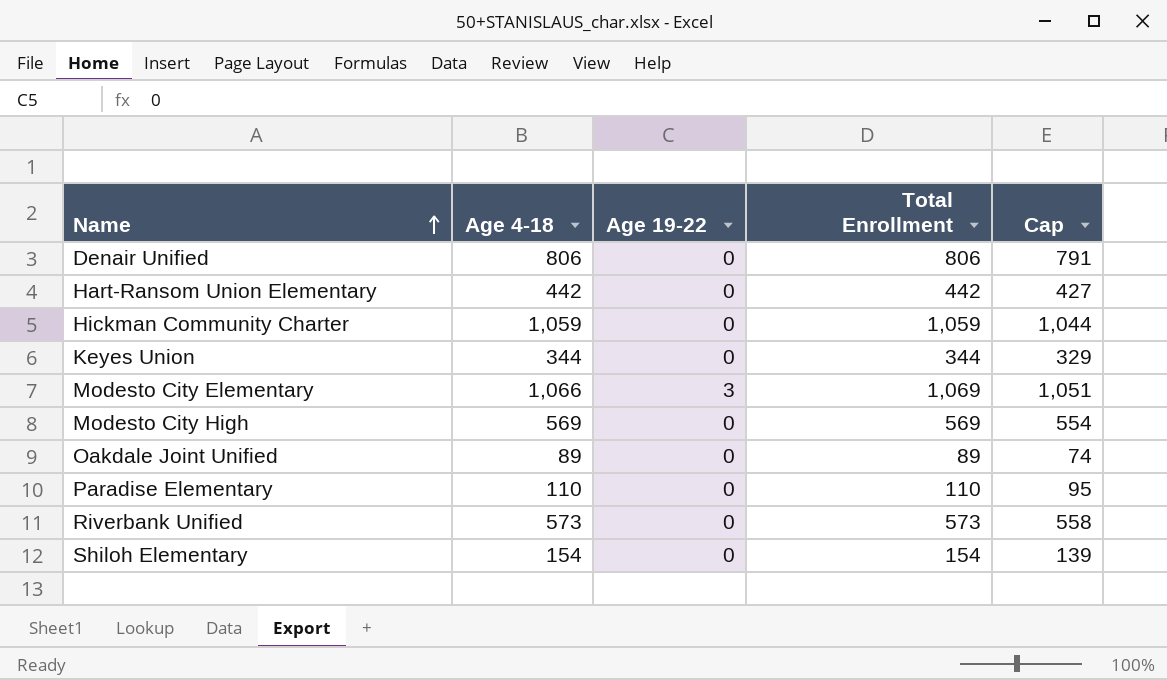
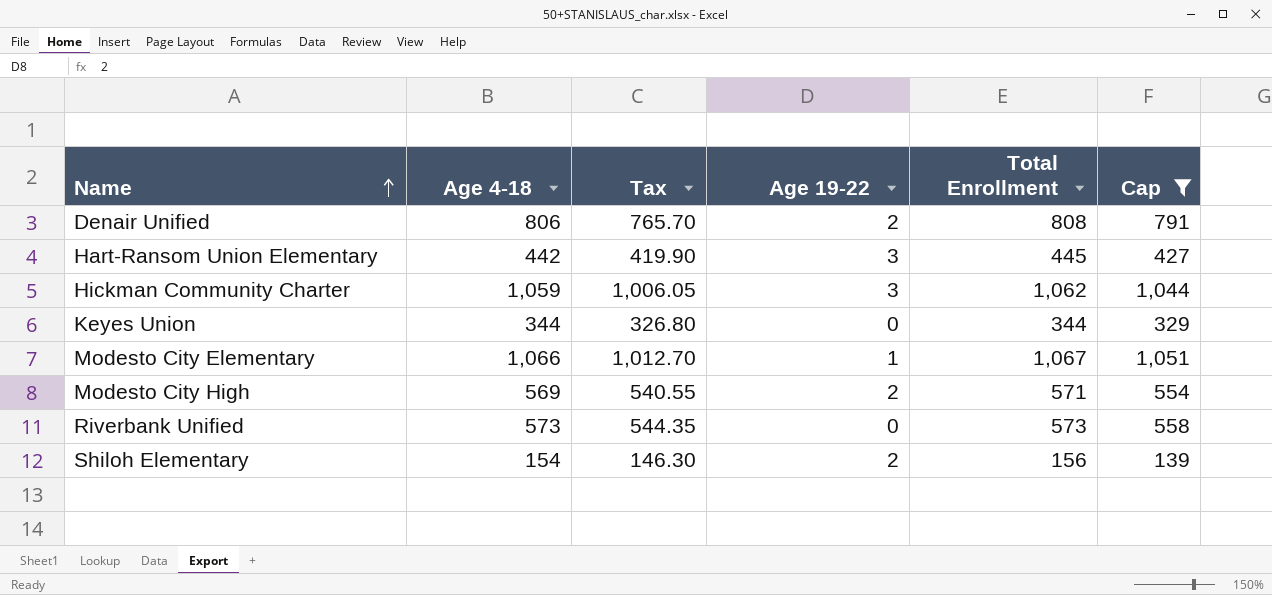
filter: none -> Cap >= 139
column Tax | formula: none -> [Age 4-18] * 0.95
Denair Unified | Age 19-22: 0 -> 2
Denair Unified | Total Enrollment: 806 -> 808
Hart-Ransom Union Elementary | Age 19-22: 0 -> 3
Hart-Ransom Union Elementary | Total Enrollment: 442 -> 445
Hickman Community Charter | Age 19-22: 0 -> 3
Hickman Community Charter | Total Enrollment: 1,059 -> 1,062
Modesto City Elementary | Age 19-22: 3 -> 1
Modesto City Elementary | Total Enrollment: 1,069 -> 1,067
Modesto City High | Age 19-22: 0 -> 2
Modesto City High | Total Enrollment: 569 -> 571
Shiloh Elementary | Age 19-22: 0 -> 2
Shiloh Elementary | Total Enrollment: 154 -> 156

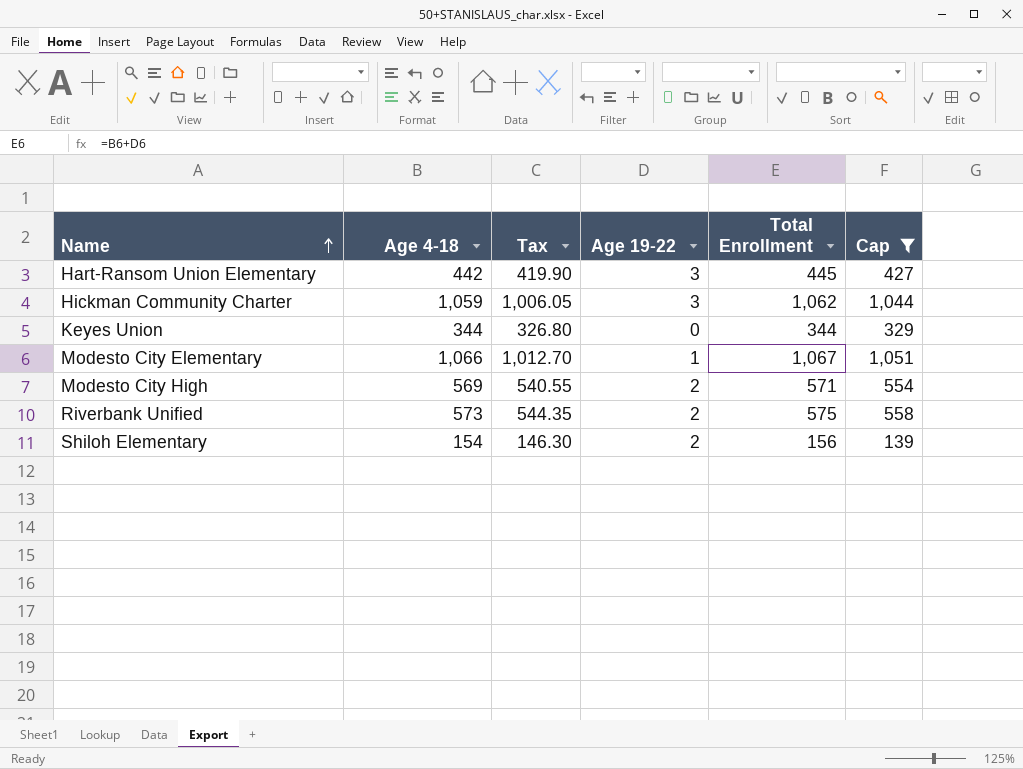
row Denair Unified: 806 | 765.70 | 2 | 808 | 791 -> none
Riverbank Unified | Age 19-22: 0 -> 2
Riverbank Unified | Total Enrollment: 573 -> 575

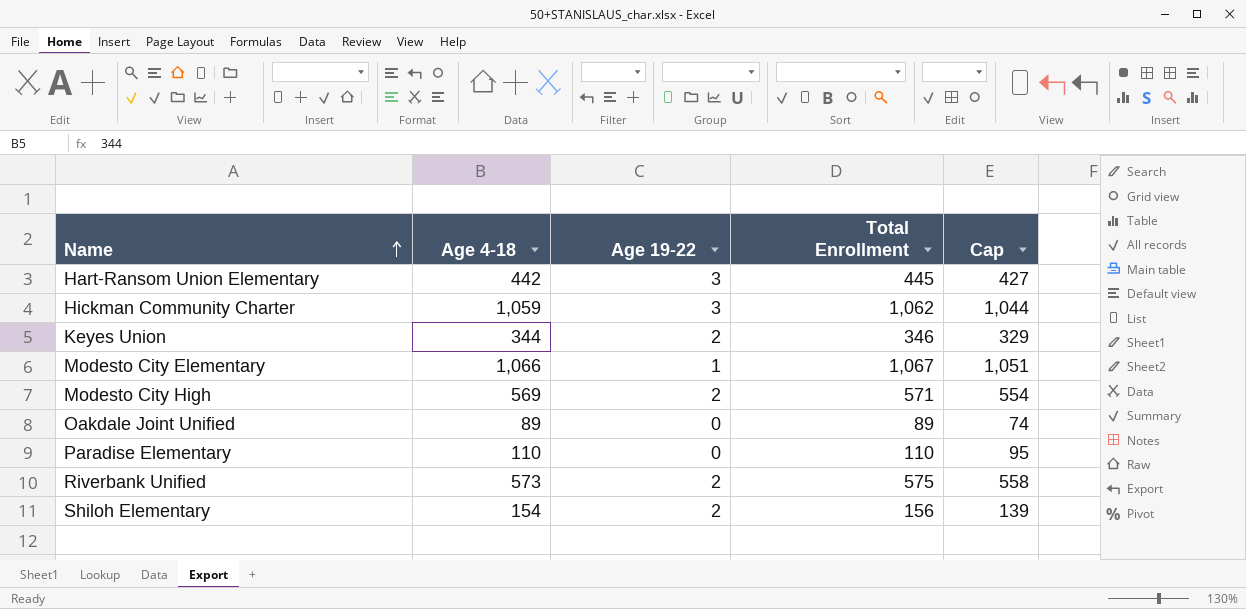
filter: Cap >= 139 -> none
column Tax | formula: [Age 4-18] * 0.95 -> none
Keyes Union | Age 19-22: 0 -> 2
Keyes Union | Total Enrollment: 344 -> 346

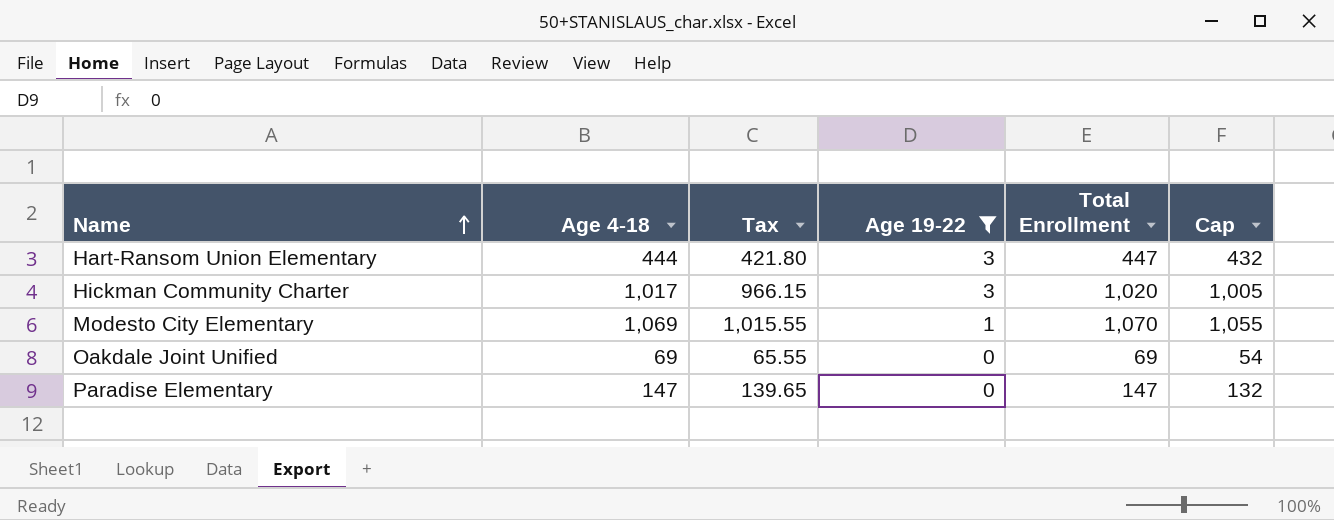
filter: none -> Age 19-22 != 2
column Tax | formula: none -> [Age 4-18] * 0.95
column Cap | formula: [Age 4-18] - 15 -> [Total Enrollment] - 15
Hart-Ransom Union Elementary | Age 4-18: 442 -> 444
Hart-Ransom Union Elementary | Total Enrollment: 445 -> 447
Hickman Community Charter | Age 4-18: 1,059 -> 1,017
Hickman Community Charter | Total Enrollment: 1,062 -> 1,020
Modesto City Elementary | Age 4-18: 1,066 -> 1,069
Modesto City Elementary | Total Enrollment: 1,067 -> 1,070
Oakdale Joint Unified | Age 4-18: 89 -> 69
Oakdale Joint Unified | Total Enrollment: 89 -> 69
Paradise Elementary | Age 4-18: 110 -> 147
Paradise Elementary | Total Enrollment: 110 -> 147

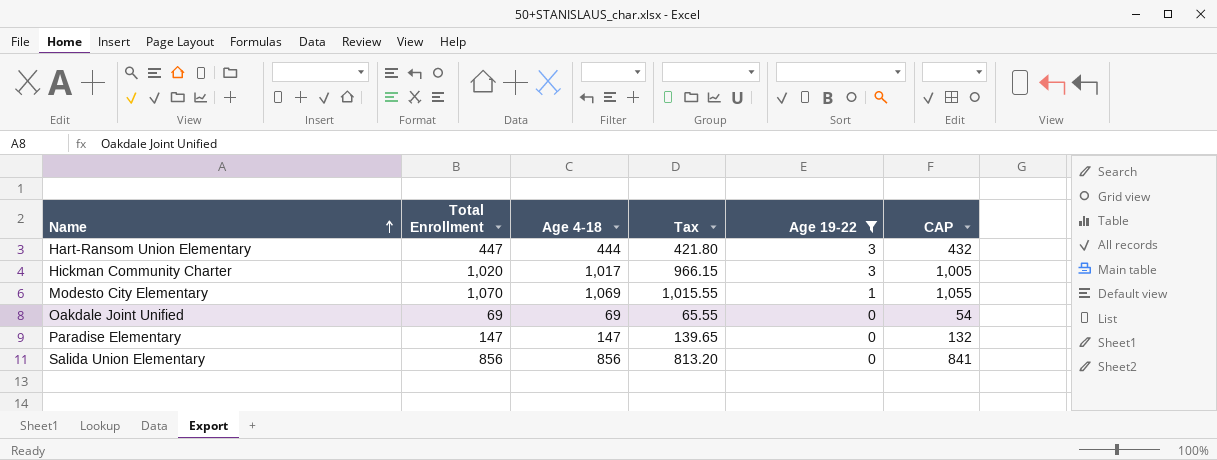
column Total Enrollment | position: 5 -> 2
column name: Cap -> CAP
row Salida Union Elementary: none -> 856 | 856 | 813.20 | 0 | 841

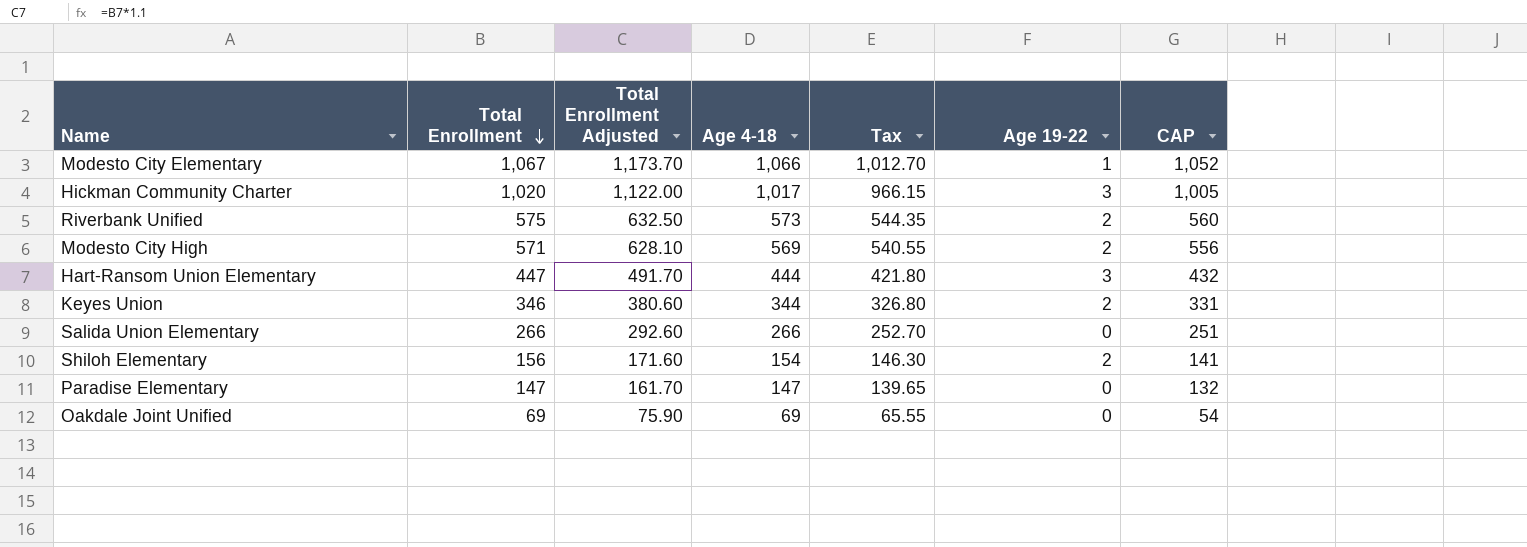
filter: Age 19-22 != 2 -> none
row order: Name ascending -> Total Enrollment descending
column Total Enrollment Adjusted | formula: none -> [Total Enrollment] * 1.1
Modesto City Elementary | Total Enrollment: 1,070 -> 1,067
Modesto City Elementary | Age 4-18: 1,069 -> 1,066
Modesto City Elementary | Tax: 1,015.55 -> 1,012.70
Modesto City Elementary | CAP: 1,055 -> 1,052
Salida Union Elementary | Total Enrollment: 856 -> 266
Salida Union Elementary | Age 4-18: 856 -> 266
Salida Union Elementary | Tax: 813.20 -> 252.70
Salida Union Elementary | CAP: 841 -> 251

